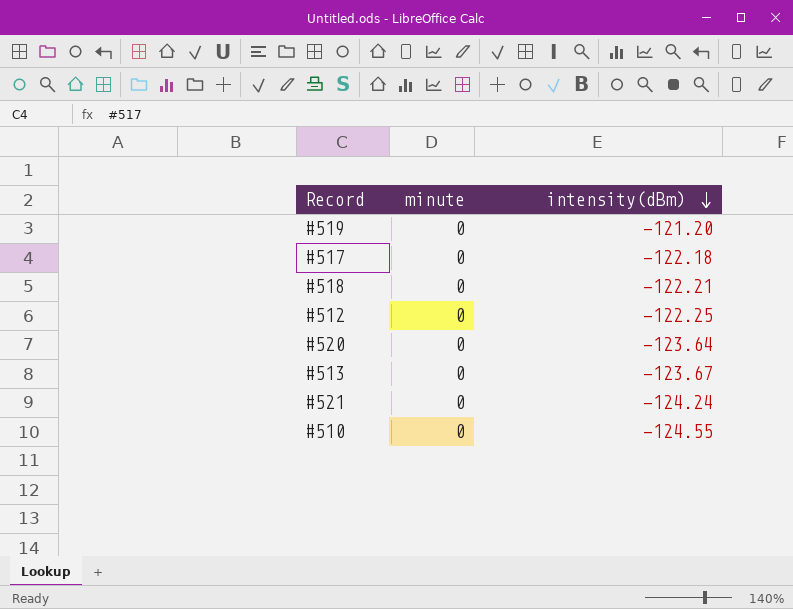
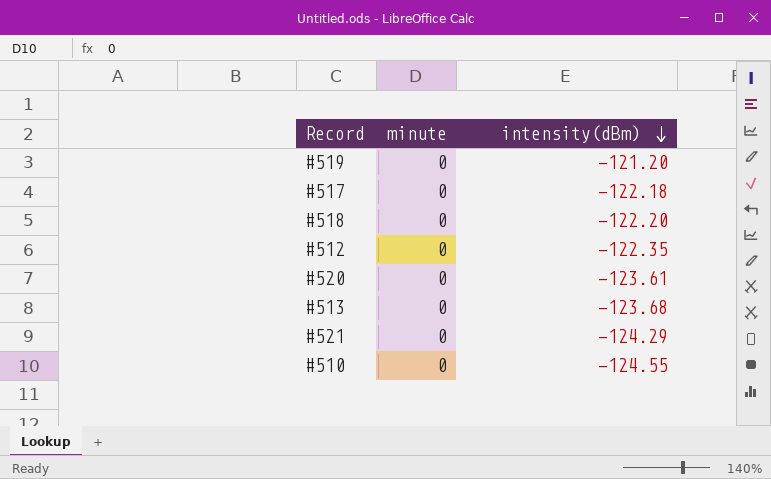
#518 | intensity(dBm): -122.21 -> -122.20
#512 | intensity(dBm): -122.25 -> -122.35
#520 | intensity(dBm): -123.64 -> -123.61
#513 | intensity(dBm): -123.67 -> -123.68
#521 | intensity(dBm): -124.24 -> -124.29

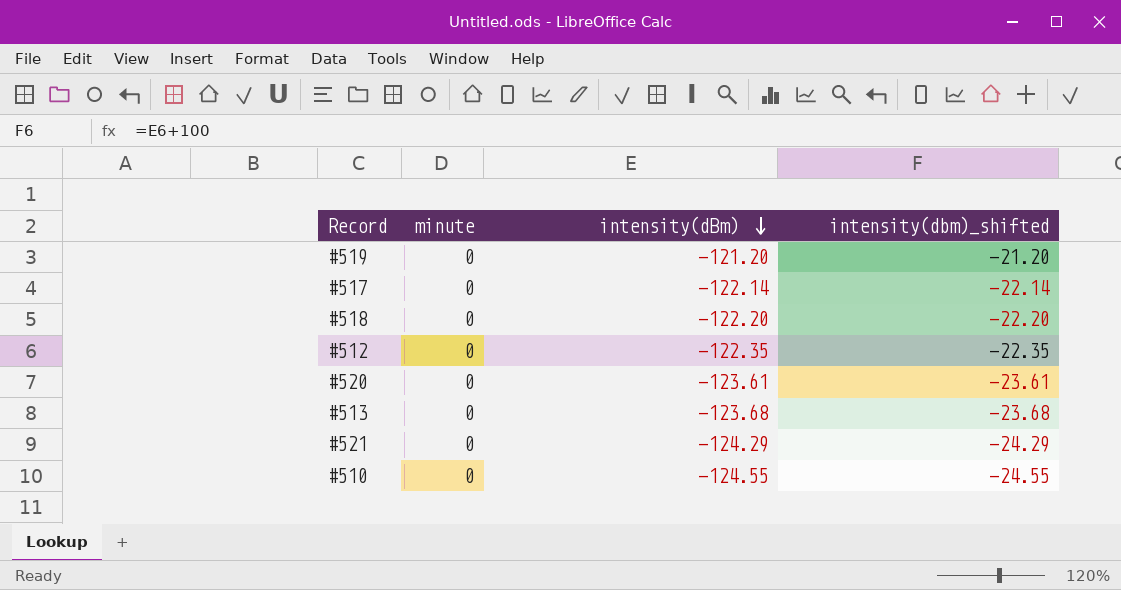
column intensity(dbm)_shifted | formula: none -> [intensity(dBm)] + 100
#517 | intensity(dBm): -122.18 -> -122.14

